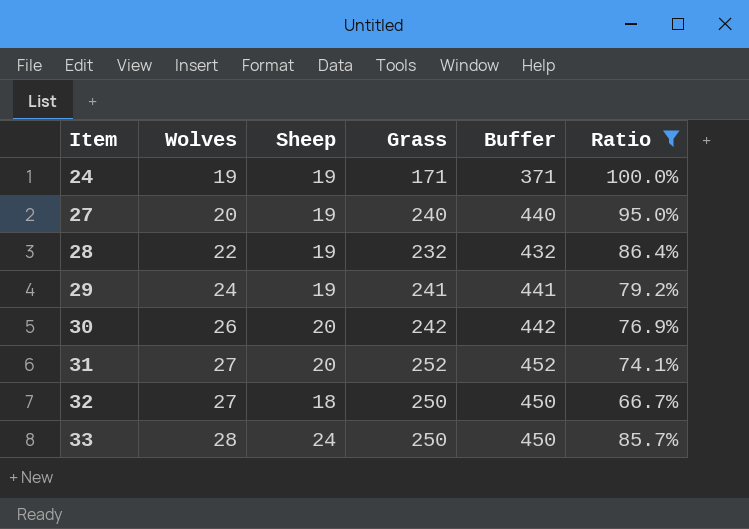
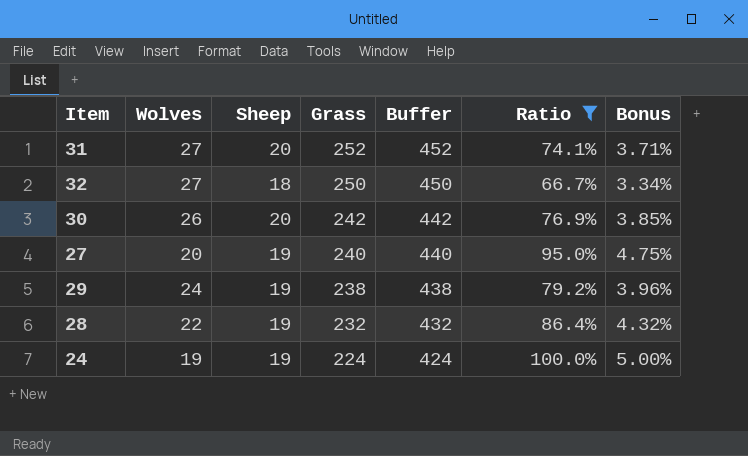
row order: Item ascending -> Grass descending
column Bonus | formula: none -> [Ratio] * 0.05
row 33: 28 | 24 | 250 | 450 | 85.7% -> none
29 | Grass: 241 -> 238
29 | Buffer: 441 -> 438
24 | Grass: 171 -> 224
24 | Buffer: 371 -> 424

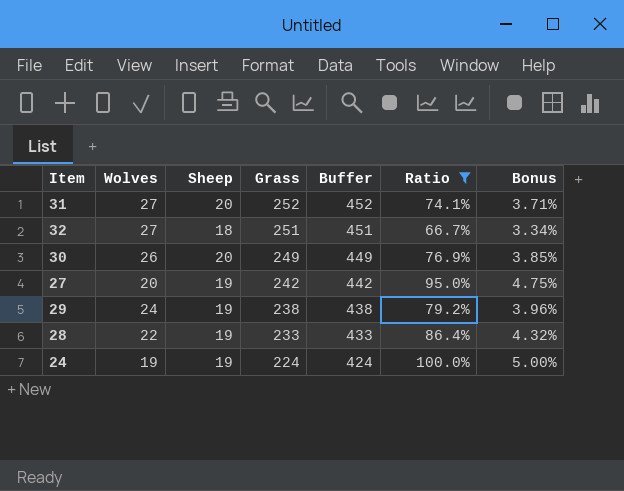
32 | Grass: 250 -> 251
32 | Buffer: 450 -> 451
30 | Grass: 242 -> 249
30 | Buffer: 442 -> 449
27 | Grass: 240 -> 242
27 | Buffer: 440 -> 442
28 | Grass: 232 -> 233
28 | Buffer: 432 -> 433

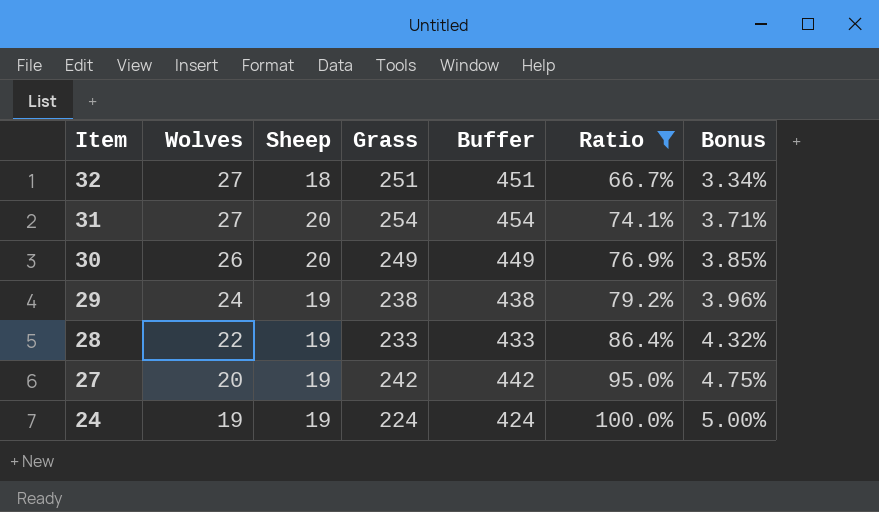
row order: Grass descending -> Item descending
31 | Grass: 252 -> 254
31 | Buffer: 452 -> 454

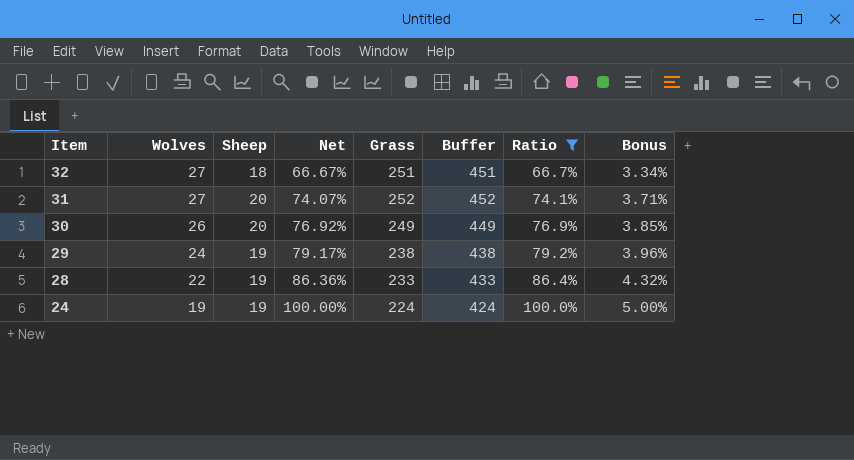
column Net | formula: none -> [Sheep] / [Wolves]
row 27: 20 | 19 | 242 | 442 | 95.0% | 4.75% -> none
31 | Grass: 254 -> 252
31 | Buffer: 454 -> 452

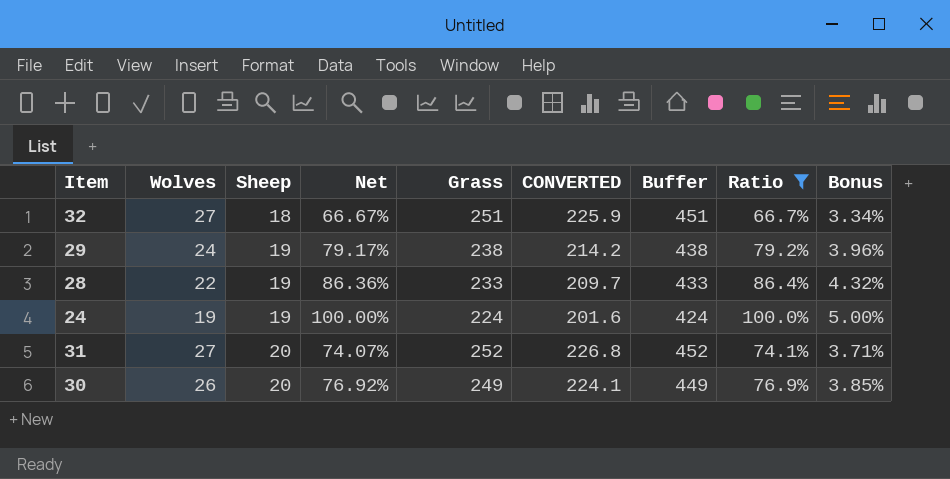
row order: Item descending -> Sheep ascending
column CONVERTED | formula: none -> [Grass] * 0.9

